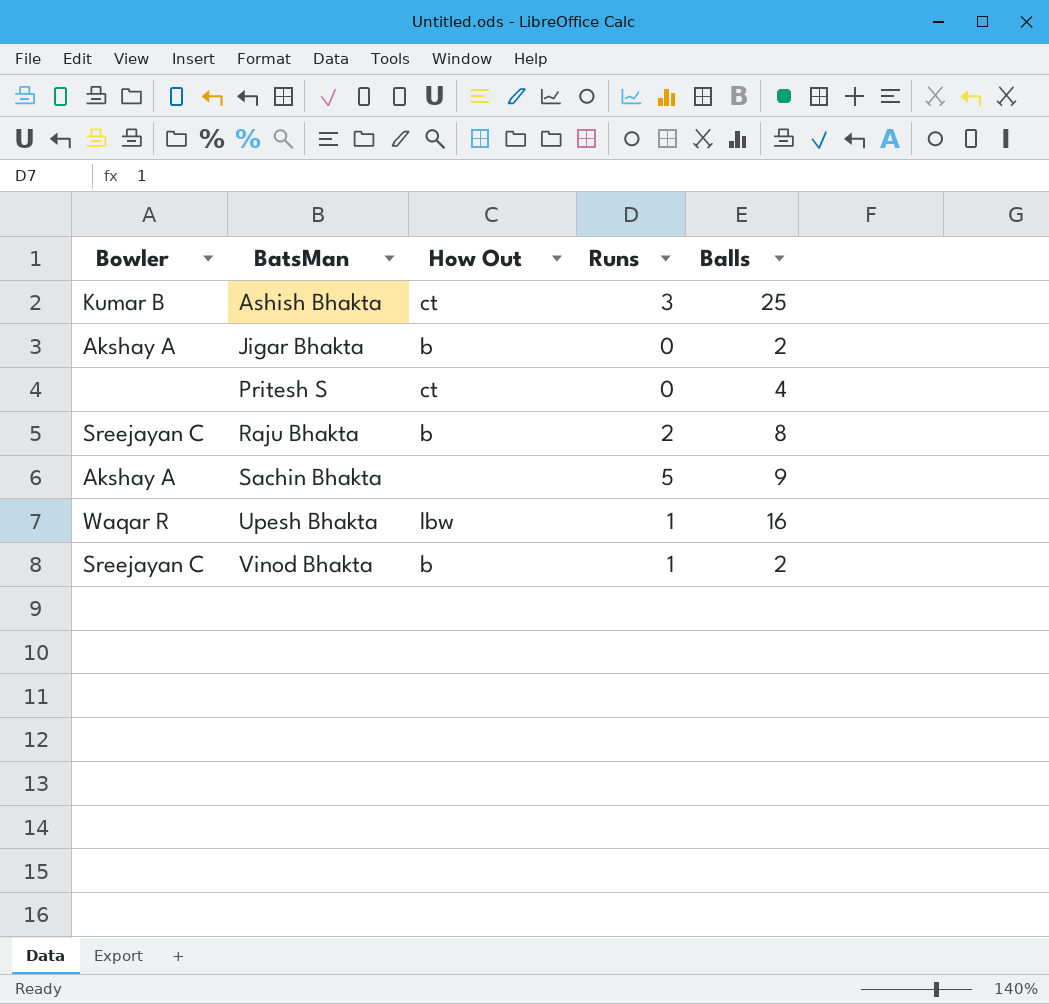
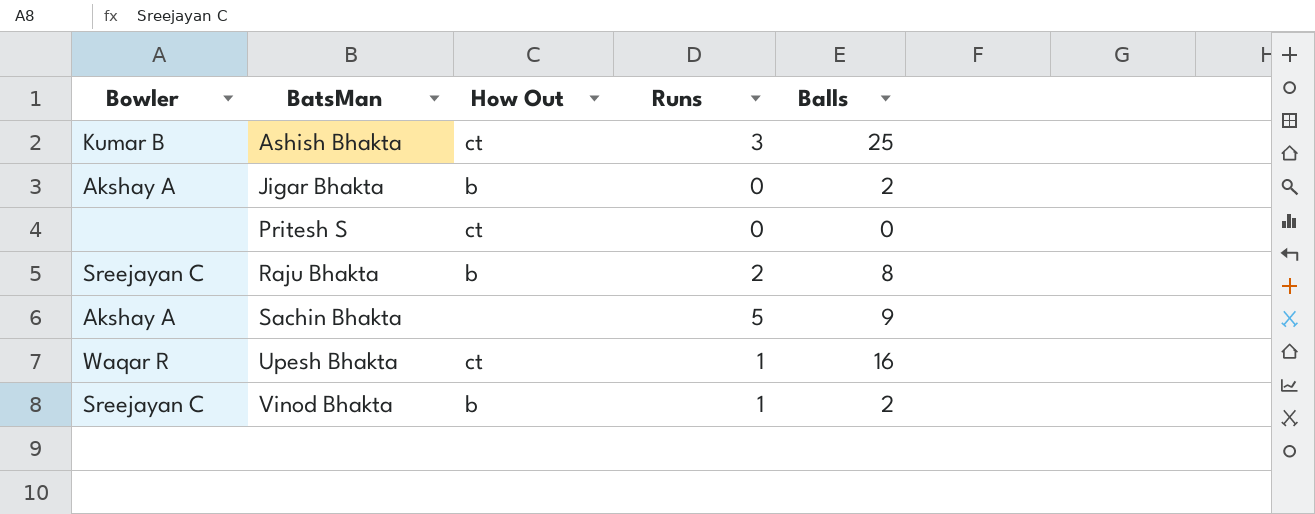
Pritesh S | Balls: 4 -> 0
Upesh Bhakta | How Out: lbw -> ct

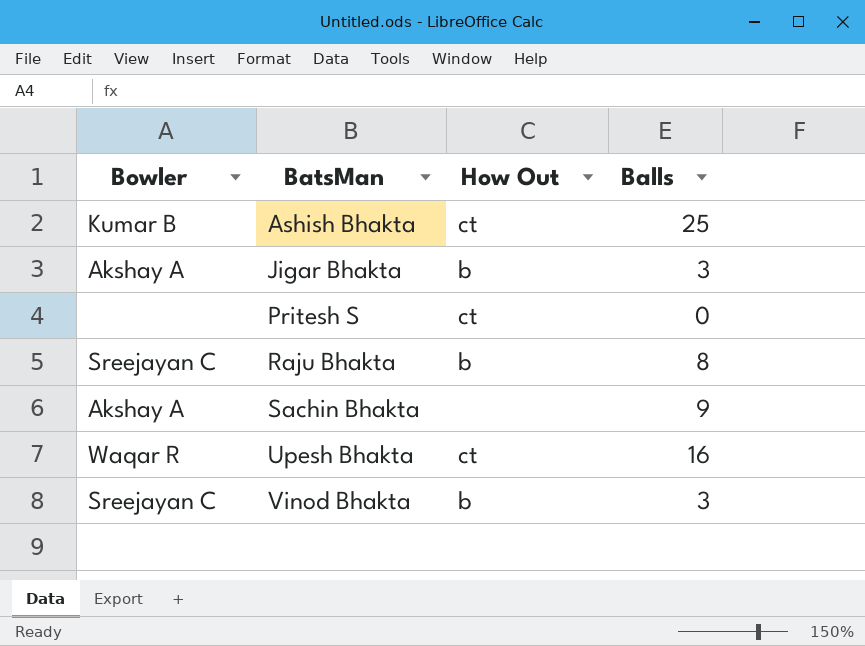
column Runs | position: 4 -> none
Jigar Bhakta | Balls: 2 -> 3
Vinod Bhakta | Balls: 2 -> 3

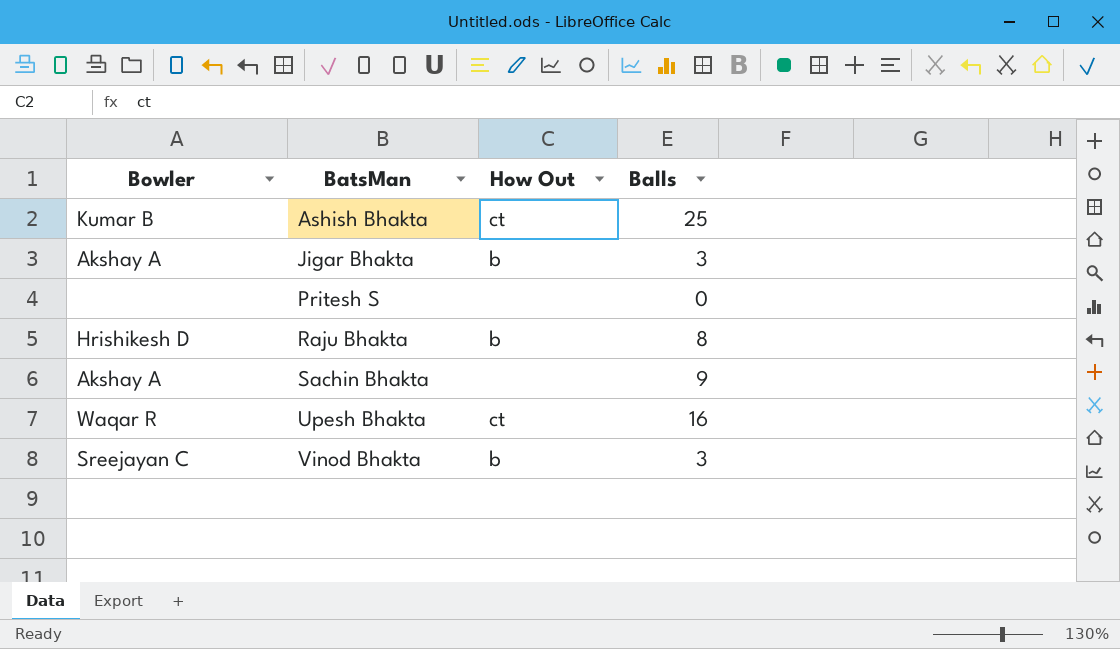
Pritesh S | How Out: ct -> none
Raju Bhakta | Bowler: Sreejayan C -> Hrishikesh D

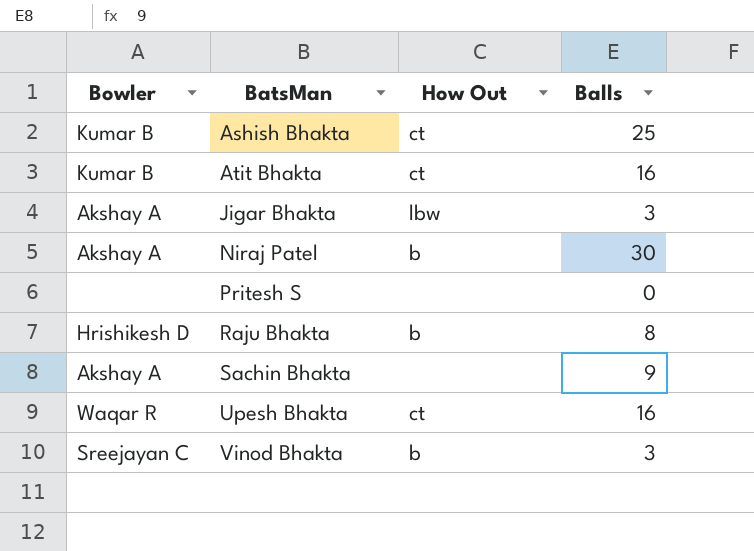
row Atit Bhakta: none -> Kumar B | ct | 16
Jigar Bhakta | How Out: b -> lbw
row Niraj Patel: none -> Akshay A | b | 30

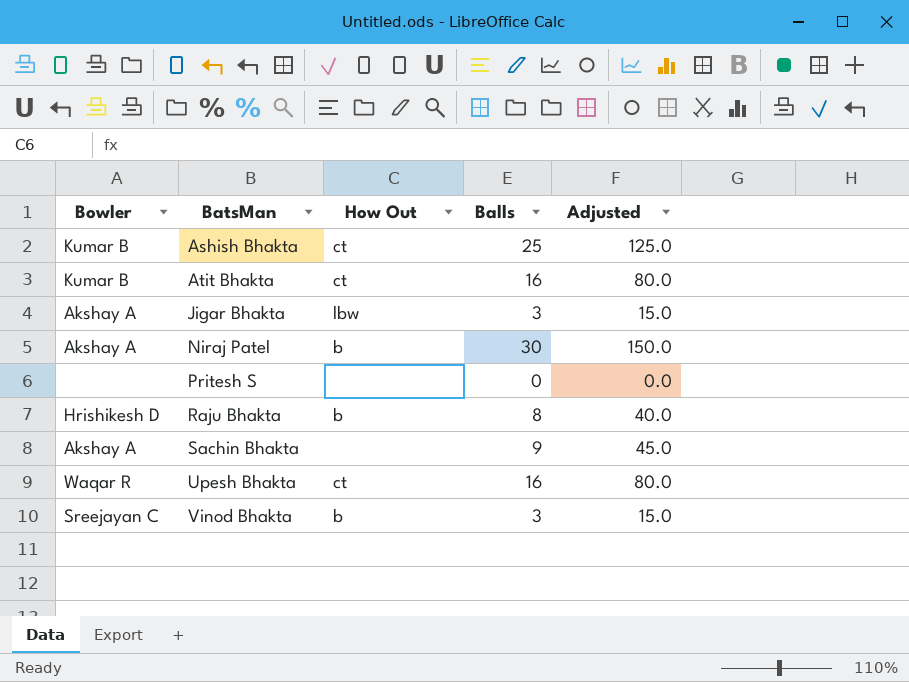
column Adjusted | formula: none -> [Balls] * 5

